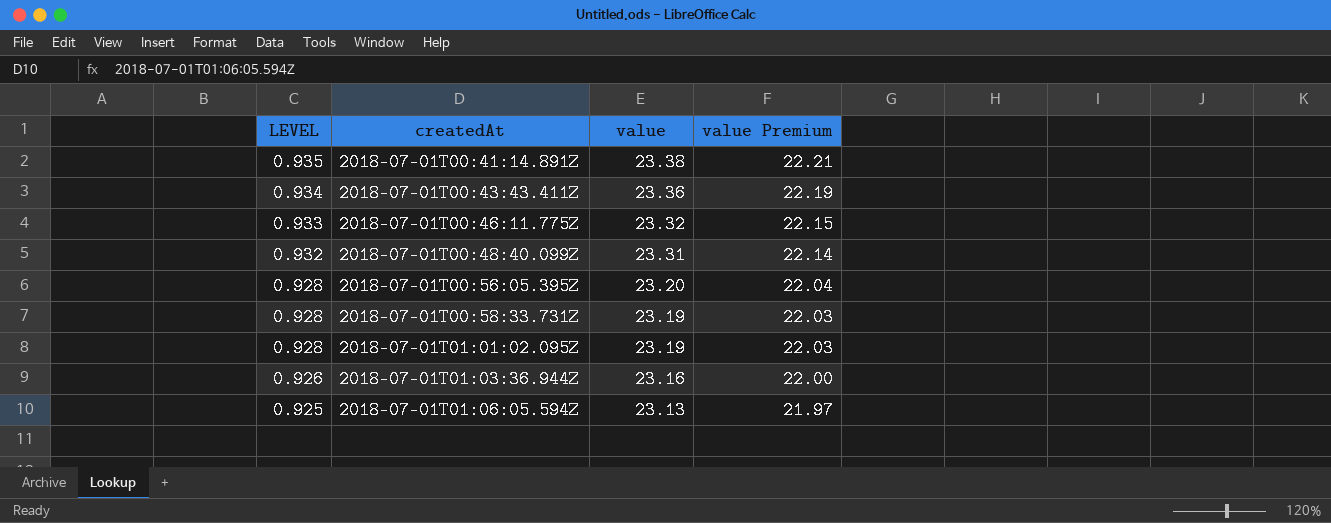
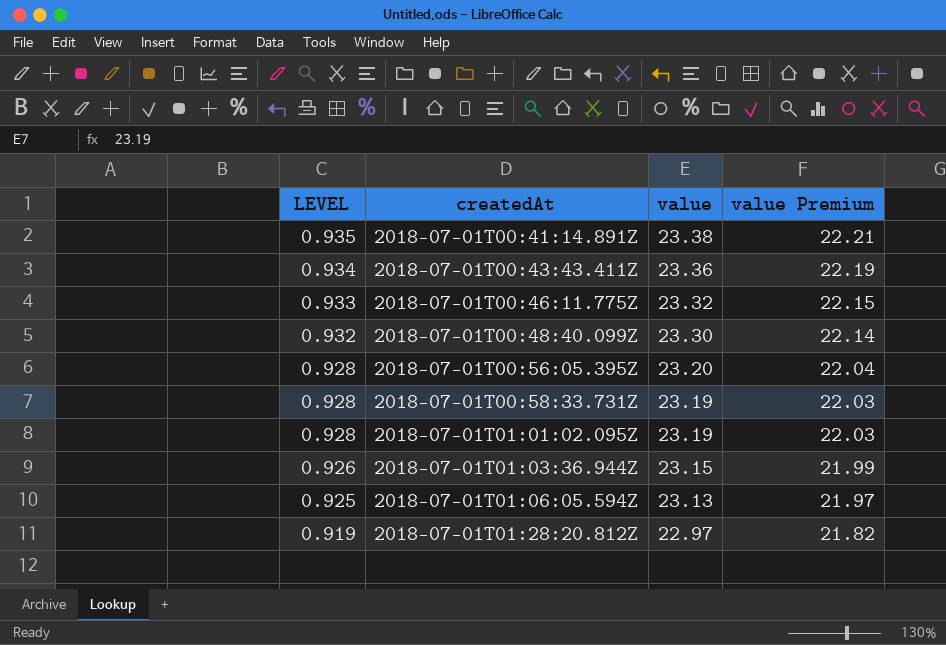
2018-07-01T00:48:40.099Z | value: 23.31 -> 23.30
2018-07-01T01:03:36.944Z | value: 23.16 -> 23.15
2018-07-01T01:03:36.944Z | value Premium: 22.00 -> 21.99
row 2018-07-01T01:28:20.812Z: none -> 0.919 | 22.97 | 21.82

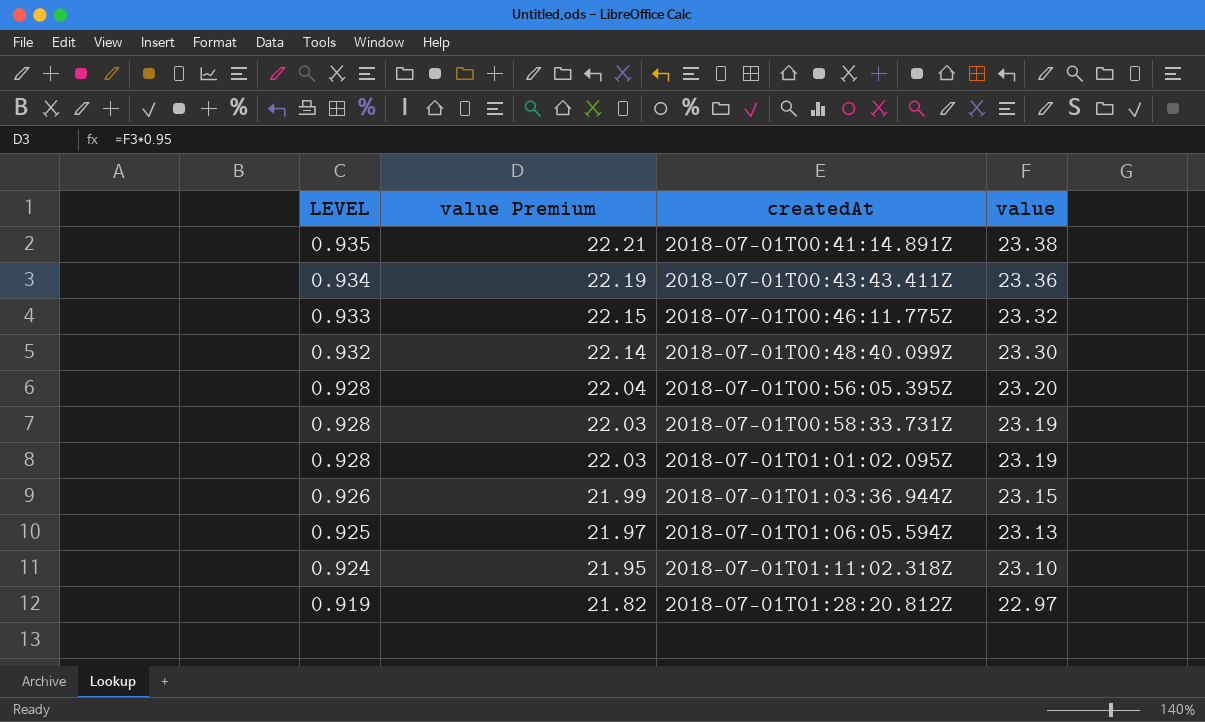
column value Premium | position: 4 -> 2
row 2018-07-01T01:11:02.318Z: none -> 0.924 | 21.95 | 23.10

